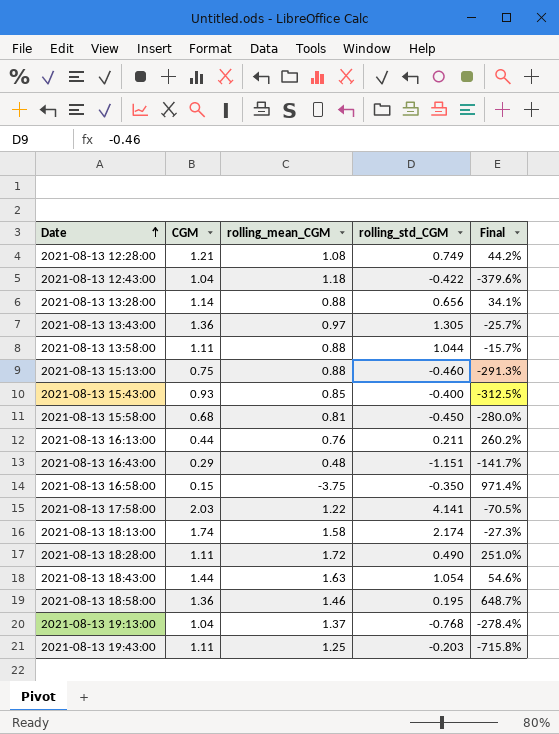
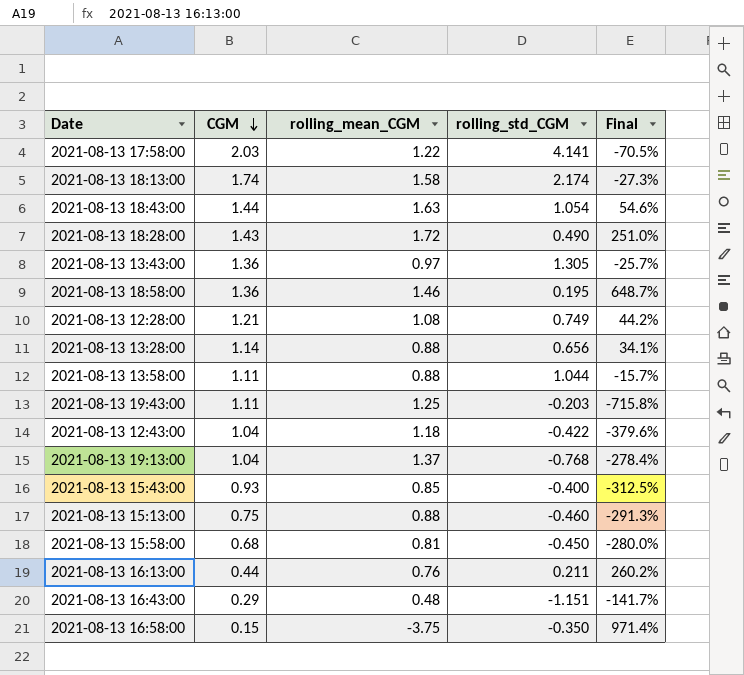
row order: Date ascending -> CGM descending
2021-08-13 18:28:00 | CGM: 1.11 -> 1.43

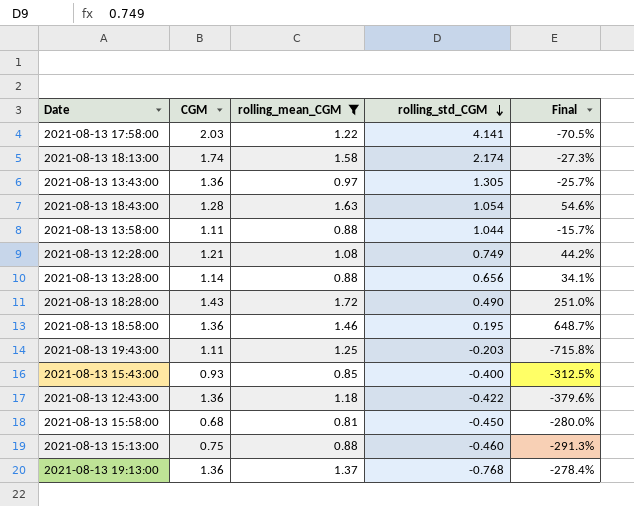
filter: none -> rolling_mean_CGM >= 0.81
row order: CGM descending -> rolling_std_CGM descending
2021-08-13 18:43:00 | CGM: 1.44 -> 1.28
2021-08-13 12:43:00 | CGM: 1.04 -> 1.36
2021-08-13 19:13:00 | CGM: 1.04 -> 1.36

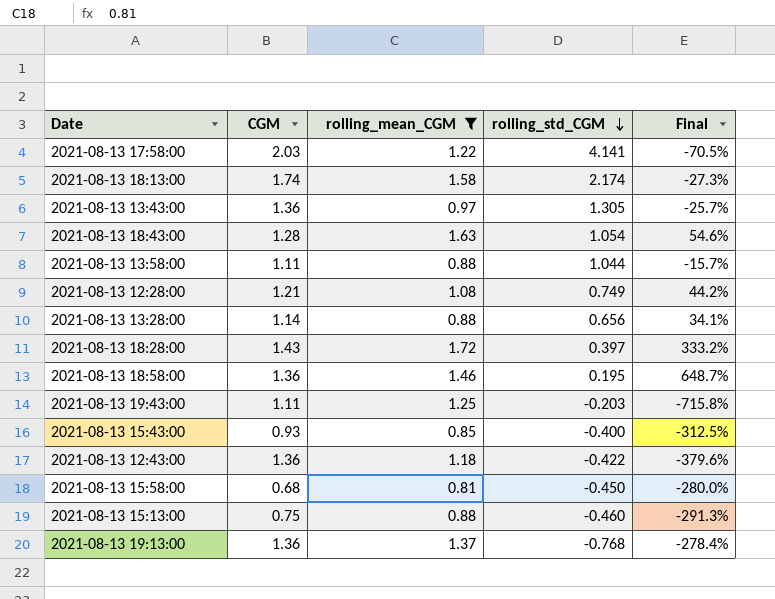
2021-08-13 18:28:00 | rolling_std_CGM: 0.490 -> 0.397
2021-08-13 18:28:00 | Final: 251.0% -> 333.2%

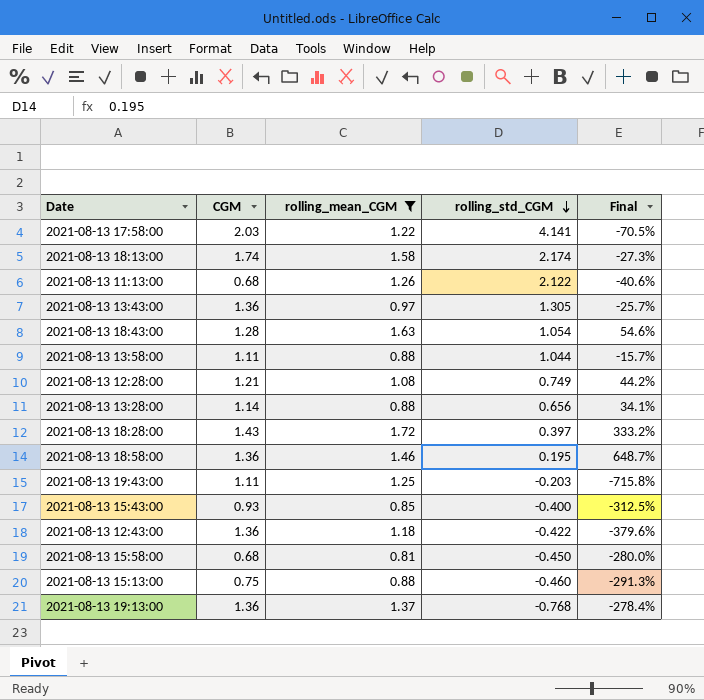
row 2021-08-13 11:13:00: none -> 0.68 | 1.26 | 2.122 | -40.6%

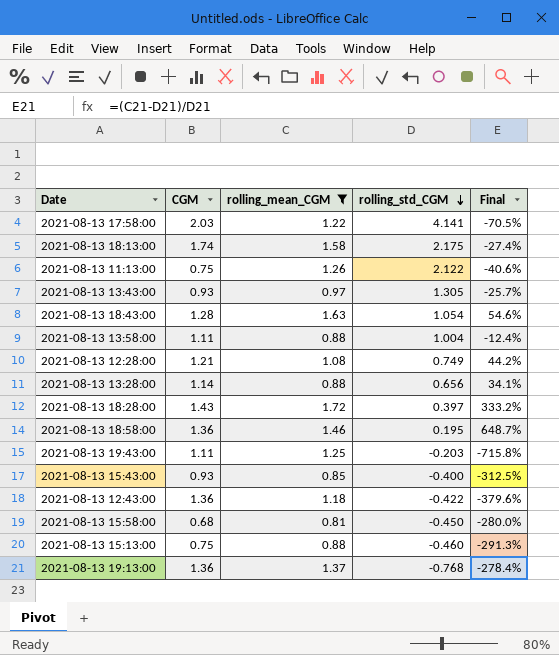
2021-08-13 18:13:00 | rolling_std_CGM: 2.174 -> 2.175
2021-08-13 18:13:00 | Final: -27.3% -> -27.4%
2021-08-13 11:13:00 | CGM: 0.68 -> 0.75
2021-08-13 13:43:00 | CGM: 1.36 -> 0.93
2021-08-13 13:58:00 | rolling_std_CGM: 1.044 -> 1.004
2021-08-13 13:58:00 | Final: -15.7% -> -12.4%

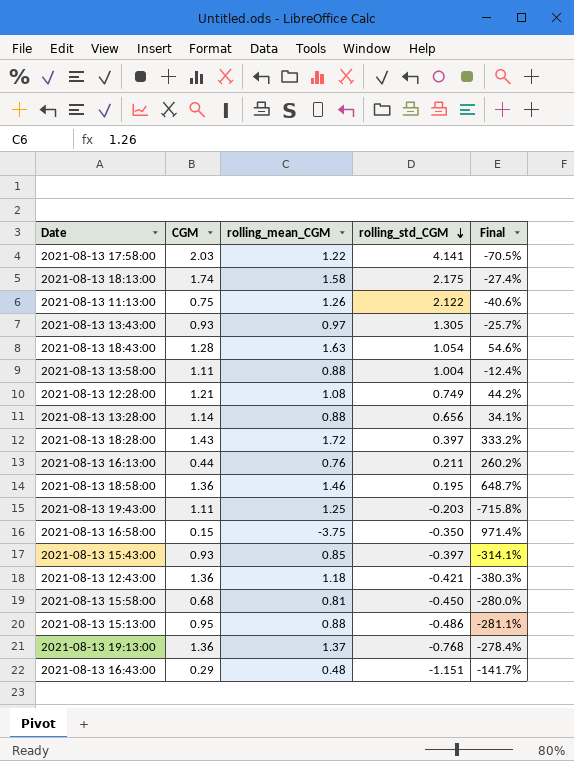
filter: rolling_mean_CGM >= 0.81 -> none
2021-08-13 15:43:00 | rolling_std_CGM: -0.400 -> -0.397
2021-08-13 15:43:00 | Final: -312.5% -> -314.1%
2021-08-13 12:43:00 | rolling_std_CGM: -0.422 -> -0.421
2021-08-13 12:43:00 | Final: -379.6% -> -380.3%
2021-08-13 15:13:00 | CGM: 0.75 -> 0.95
2021-08-13 15:13:00 | rolling_std_CGM: -0.460 -> -0.486
2021-08-13 15:13:00 | Final: -291.3% -> -281.1%

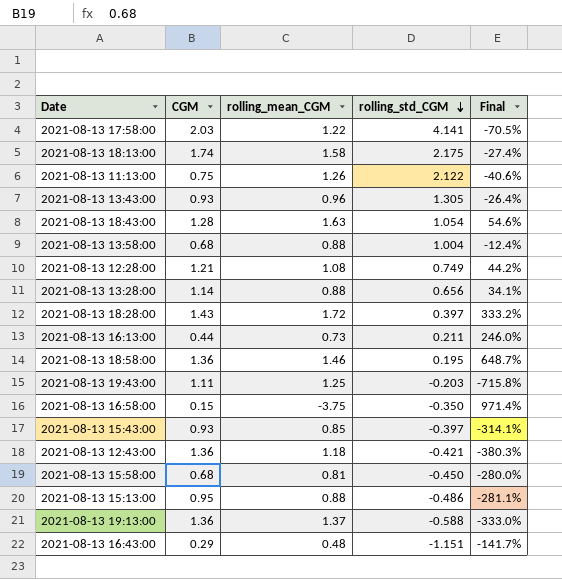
2021-08-13 13:43:00 | rolling_mean_CGM: 0.97 -> 0.96
2021-08-13 13:43:00 | Final: -25.7% -> -26.4%
2021-08-13 13:58:00 | CGM: 1.11 -> 0.68
2021-08-13 16:13:00 | rolling_mean_CGM: 0.76 -> 0.73
2021-08-13 16:13:00 | Final: 260.2% -> 246.0%
2021-08-13 19:13:00 | rolling_std_CGM: -0.768 -> -0.588
2021-08-13 19:13:00 | Final: -278.4% -> -333.0%

